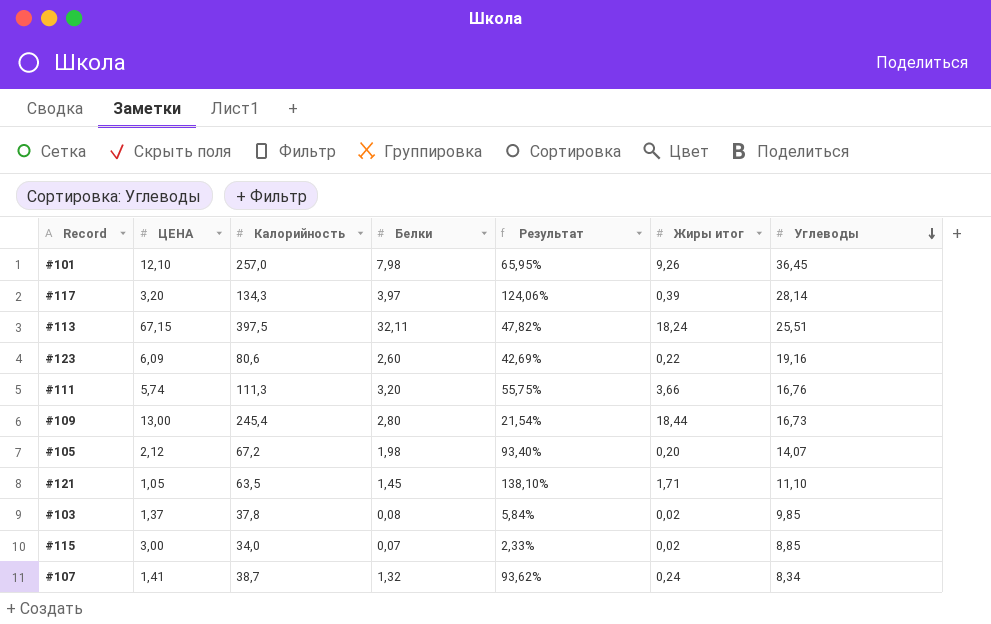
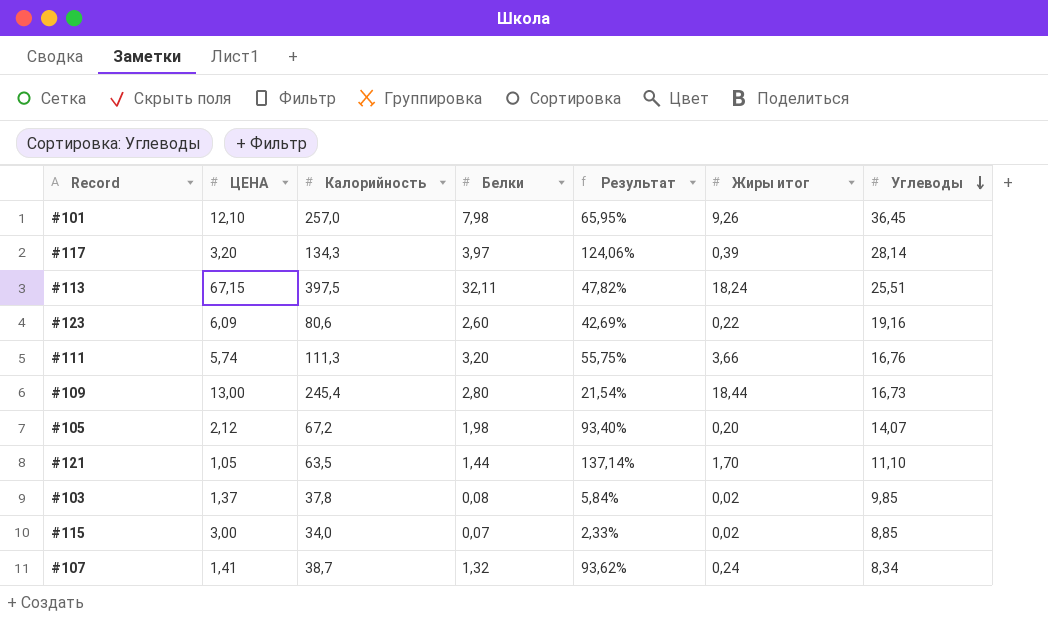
#121 | Белки: 1,45 -> 1,44
#121 | Результат: 138,10% -> 137,14%
#121 | Жиры итог: 1,71 -> 1,70

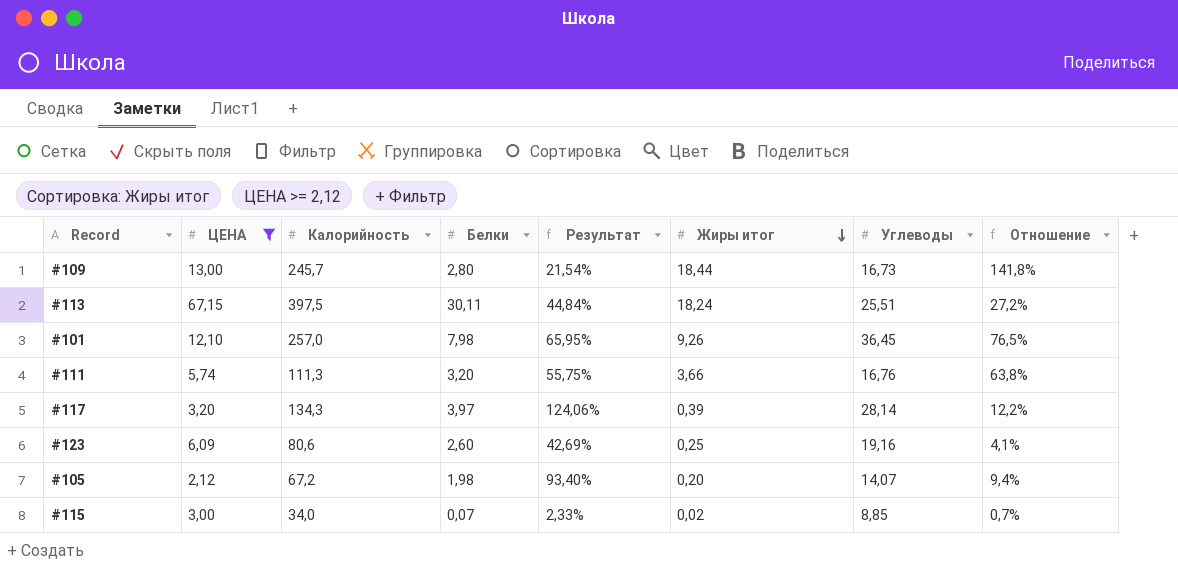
filter: none -> ЦЕНА >= 2,12
row order: Углеводы descending -> Жиры итог descending
column Отношение | formula: none -> [Жиры итог] / [ЦЕНА]
#109 | Калорийность: 245,4 -> 245,7
#113 | Белки: 32,11 -> 30,11
#113 | Результат: 47,82% -> 44,84%
#123 | Жиры итог: 0,22 -> 0,25

